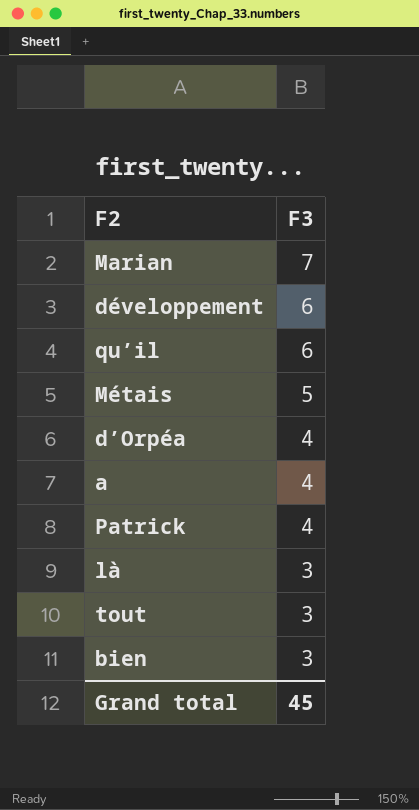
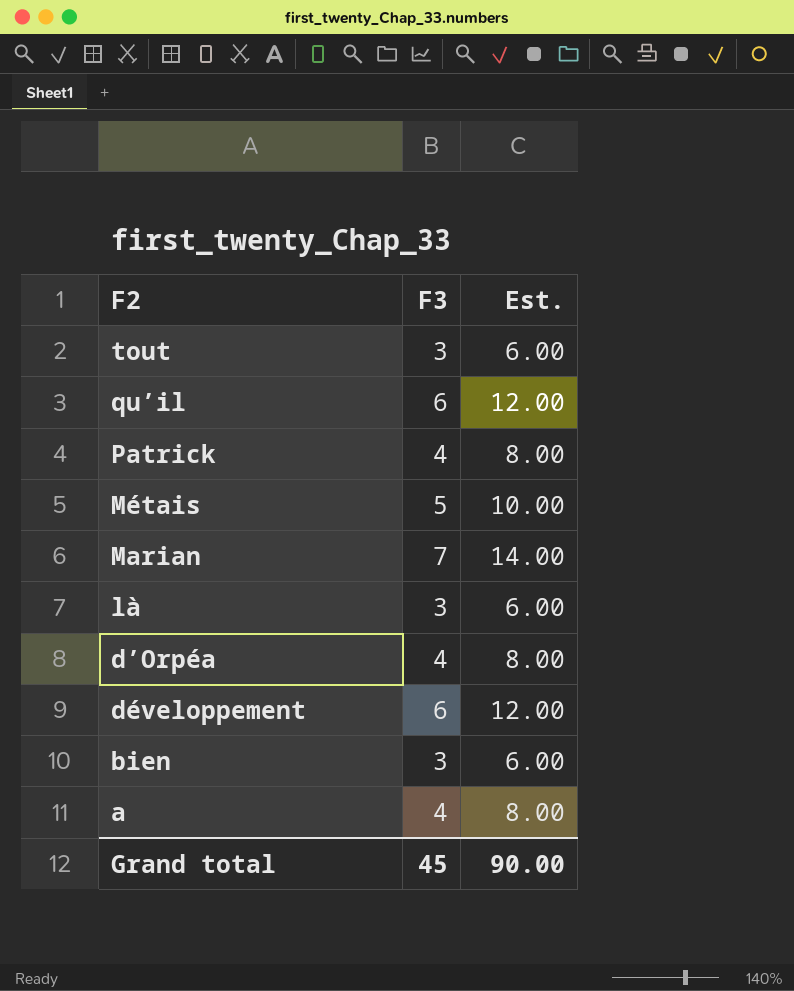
row order: F3 descending -> F2 descending
column Est. | formula: none -> [F3] * 2

